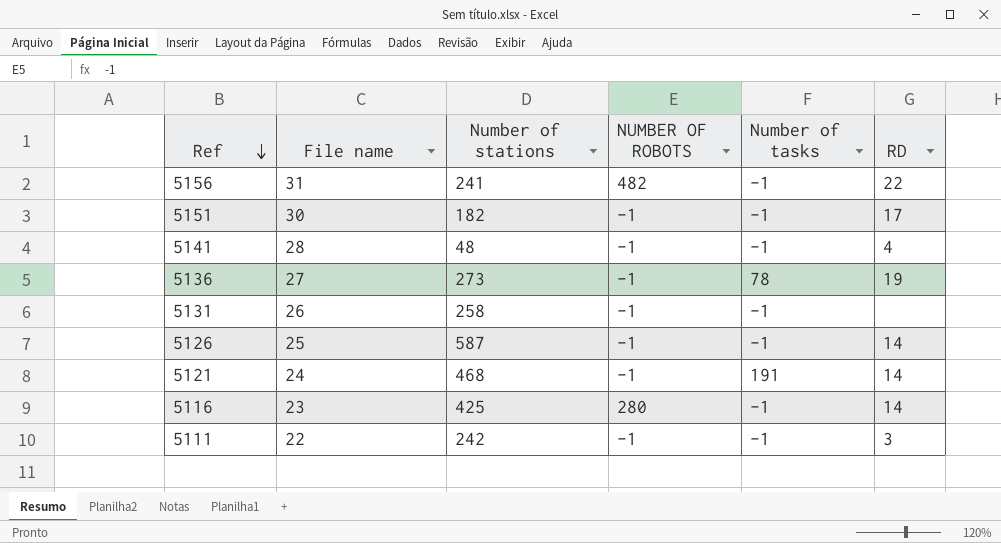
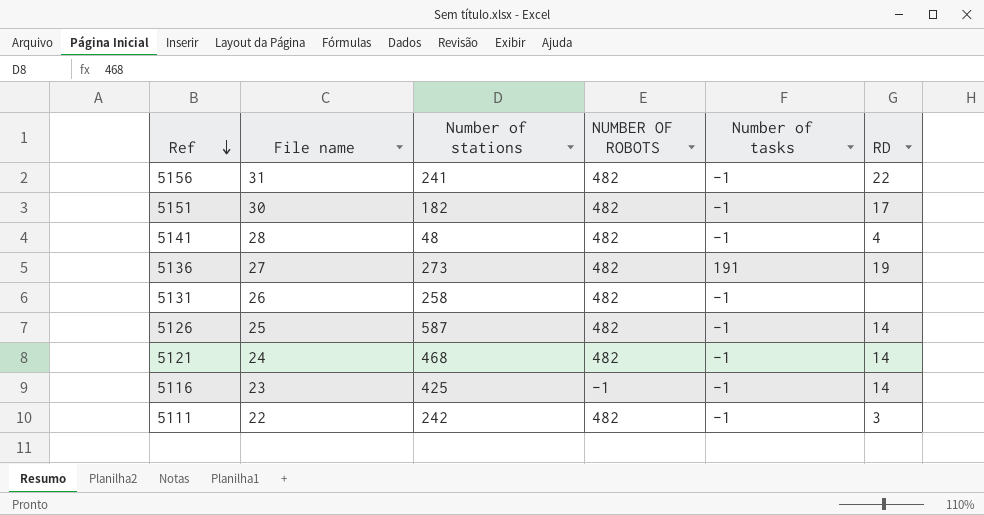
5151 | NUMBER OF ROBOTS: -1 -> 482
5141 | NUMBER OF ROBOTS: -1 -> 482
5136 | NUMBER OF ROBOTS: -1 -> 482
5136 | Number of tasks: 78 -> 191
5131 | NUMBER OF ROBOTS: -1 -> 482
5126 | NUMBER OF ROBOTS: -1 -> 482
5121 | NUMBER OF ROBOTS: -1 -> 482
5121 | Number of tasks: 191 -> -1
5116 | NUMBER OF ROBOTS: 280 -> -1
5111 | NUMBER OF ROBOTS: -1 -> 482

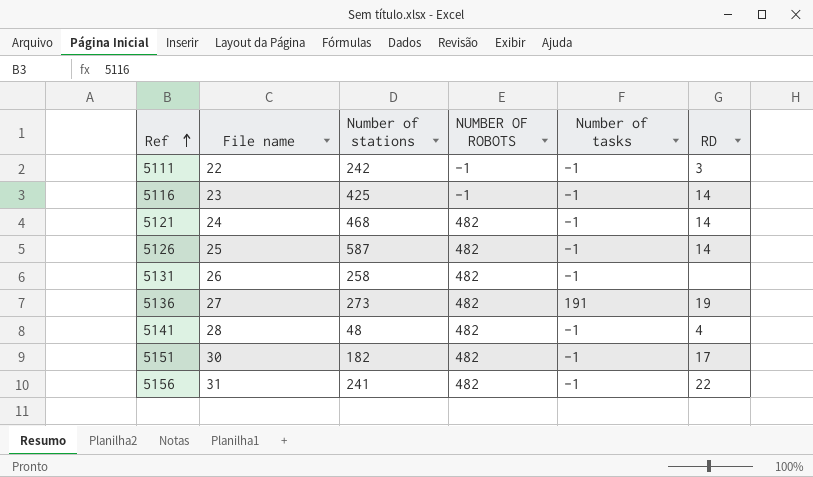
row order: Ref descending -> Ref ascending
5111 | NUMBER OF ROBOTS: 482 -> -1

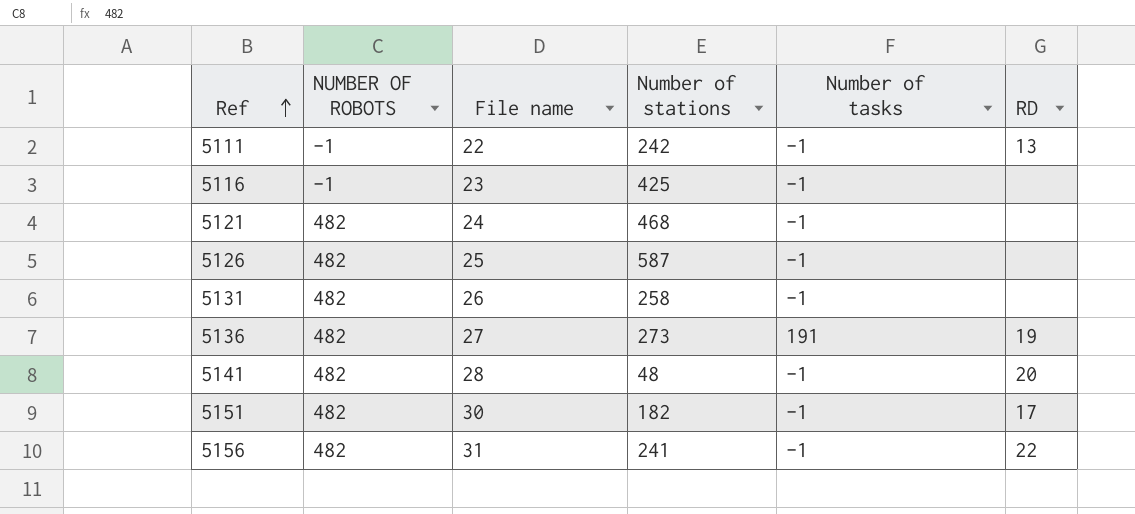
column NUMBER OF ROBOTS | position: 4 -> 2
5111 | RD: 3 -> 13
5116 | RD: 14 -> none
5121 | RD: 14 -> none
5126 | RD: 14 -> none
5141 | RD: 4 -> 20

